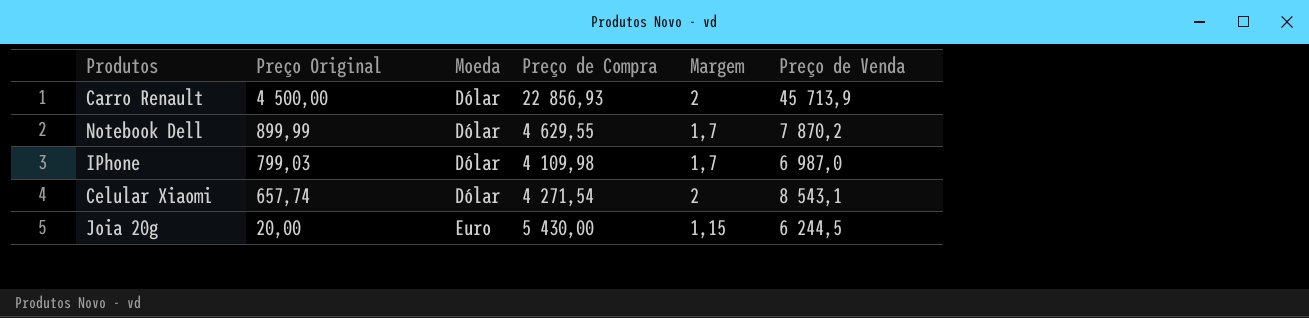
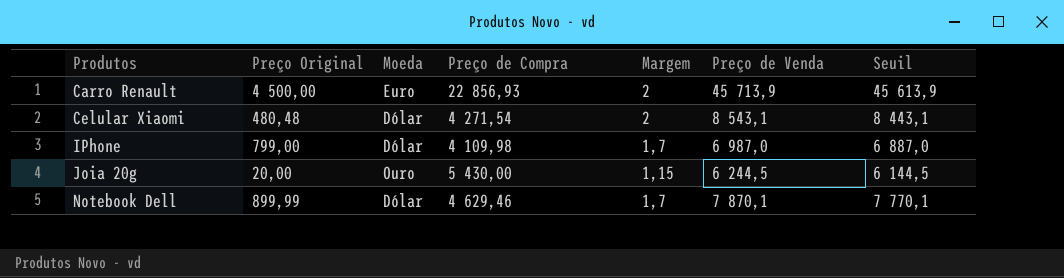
row order: Preço Original descending -> Produtos ascending
column Seuil | formula: none -> [Preço de Venda] - 100
Carro Renault | Moeda: Dólar -> Euro
Celular Xiaomi | Preço Original: 657,74 -> 480,48
IPhone | Preço Original: 799,03 -> 799,00
Joia 20g | Moeda: Euro -> Ouro
Notebook Dell | Preço de Compra: 4 629,55 -> 4 629,46
Notebook Dell | Preço de Venda: 7 870,2 -> 7 870,1

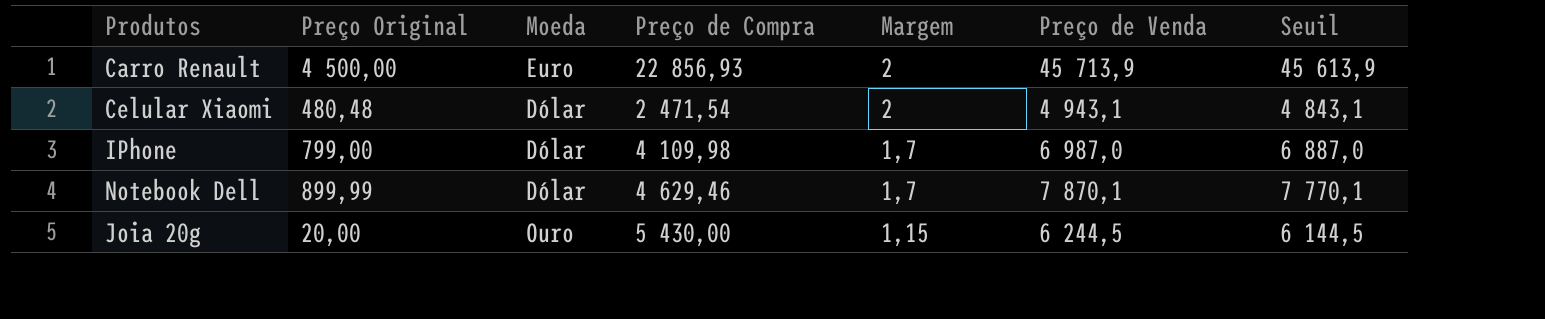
row order: Produtos ascending -> Margem descending
Celular Xiaomi | Preço de Compra: 4 271,54 -> 2 471,54
Celular Xiaomi | Preço de Venda: 8 543,1 -> 4 943,1
Celular Xiaomi | Seuil: 8 443,1 -> 4 843,1

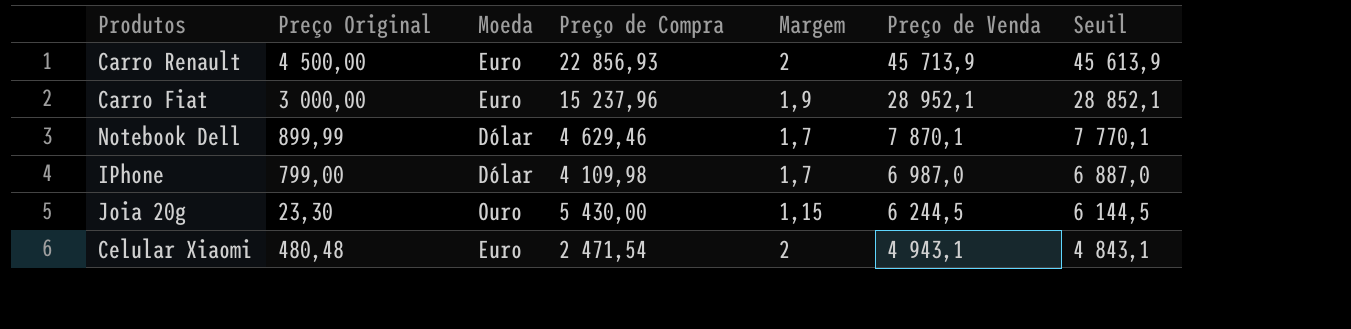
row order: Margem descending -> Preço de Venda descending
row Carro Fiat: none -> 3 000,00 | Euro | 15 237,96 | 1,9 | 28 952,1 | 28 852,1
Joia 20g | Preço Original: 20,00 -> 23,30
Celular Xiaomi | Moeda: Dólar -> Euro

